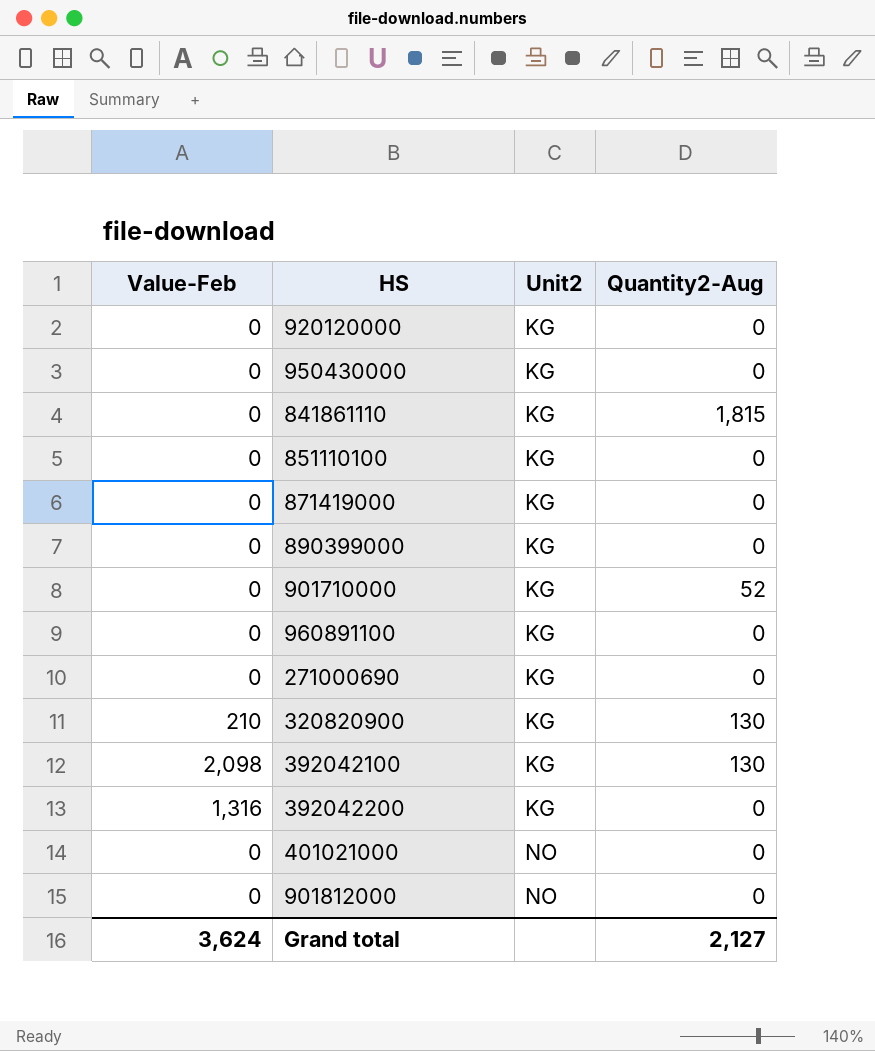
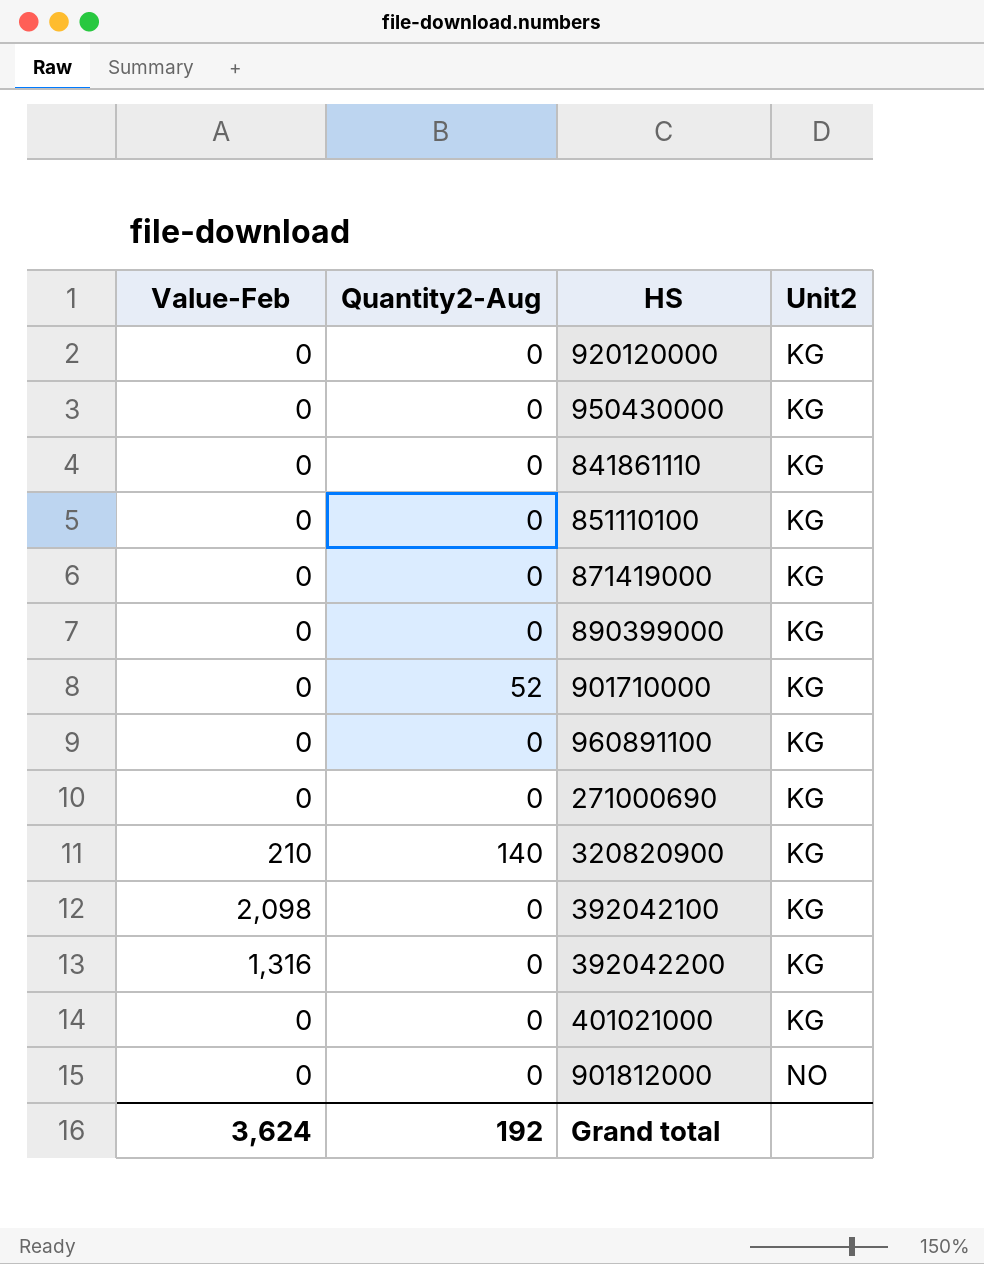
column Quantity2-Aug | position: 4 -> 2
841861110 | Quantity2-Aug: 1,815 -> 0
320820900 | Quantity2-Aug: 130 -> 140
392042100 | Quantity2-Aug: 130 -> 0
401021000 | Unit2: NO -> KG
Grand total | Quantity2-Aug: 2,127 -> 192

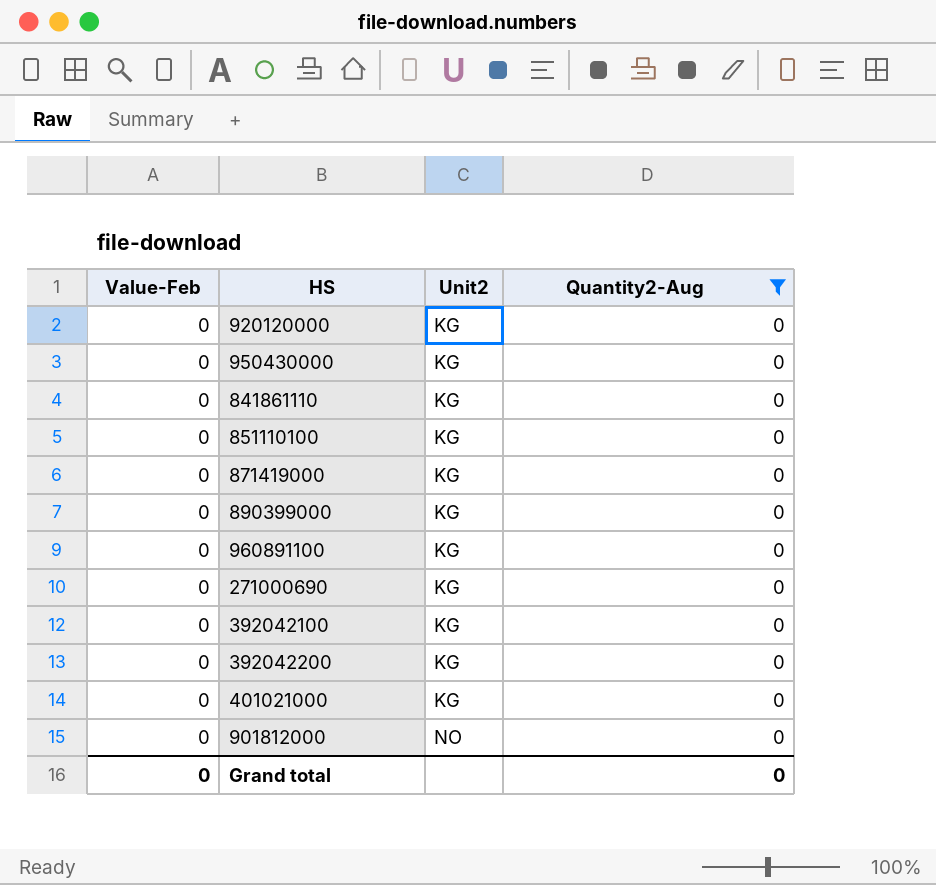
filter: none -> Quantity2-Aug = 0
column Quantity2-Aug | position: 2 -> 4
392042100 | Value-Feb: 2,098 -> 0
392042200 | Value-Feb: 1,316 -> 0
Grand total | Value-Feb: 3,624 -> 0
Grand total | Quantity2-Aug: 192 -> 0

